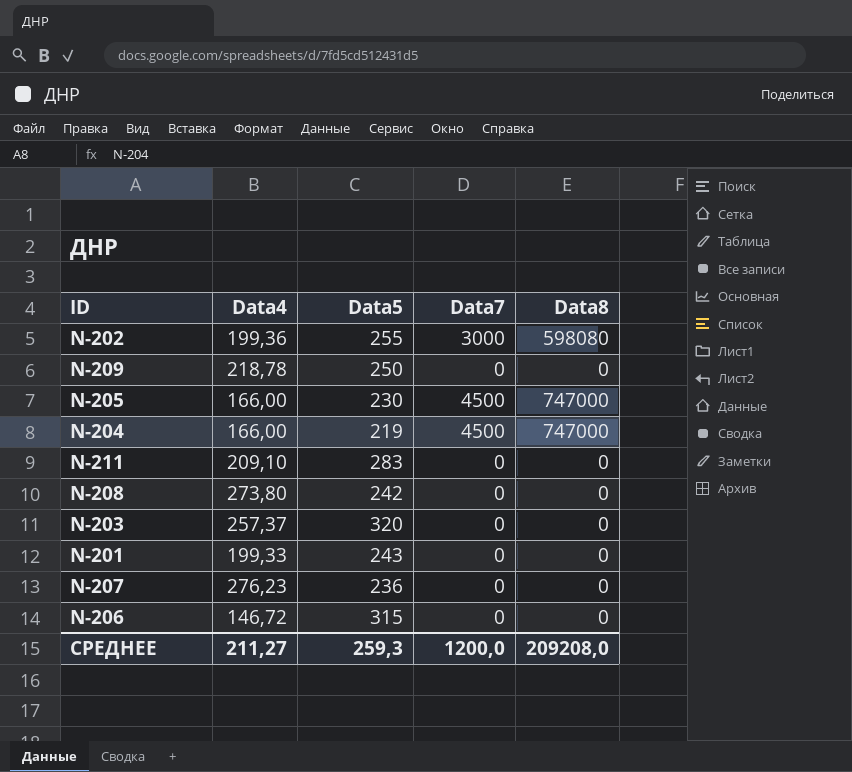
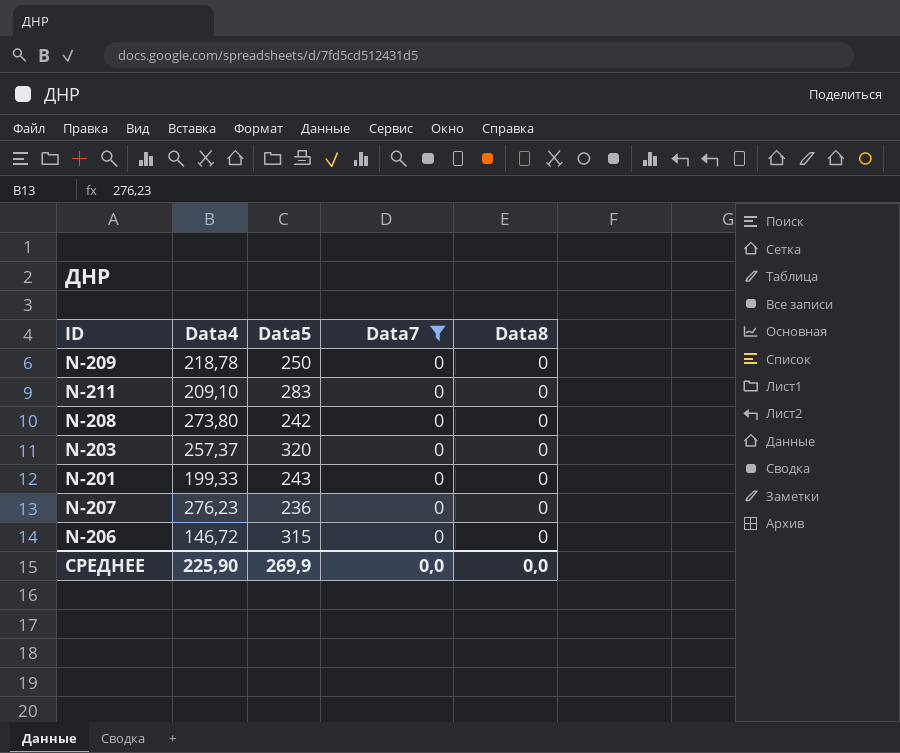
filter: none -> Data7 = 0
СРЕДНЕЕ | Data4: 211,27 -> 225,90
СРЕДНЕЕ | Data5: 259,3 -> 269,9
СРЕДНЕЕ | Data7: 1200,0 -> 0,0
СРЕДНЕЕ | Data8: 209208,0 -> 0,0

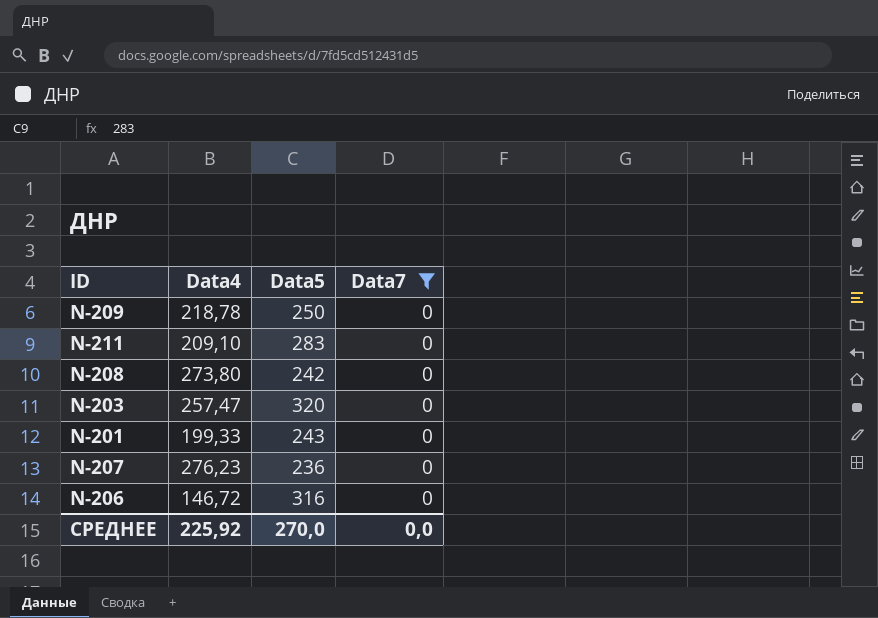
column Data8 | position: 5 -> none
N-203 | Data4: 257,37 -> 257,47
N-206 | Data5: 315 -> 316
СРЕДНЕЕ | Data4: 225,90 -> 225,92
СРЕДНЕЕ | Data5: 269,9 -> 270,0

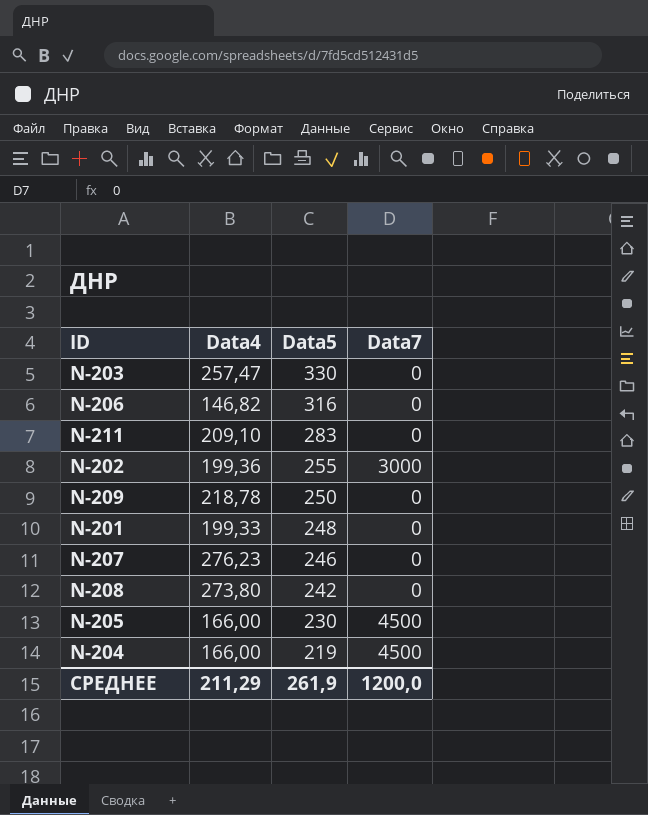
filter: Data7 = 0 -> none
row order: none -> Data5 descending
N-203 | Data5: 320 -> 330
N-206 | Data4: 146,72 -> 146,82
N-201 | Data5: 243 -> 248
N-207 | Data5: 236 -> 246
СРЕДНЕЕ | Data4: 225,92 -> 211,29
СРЕДНЕЕ | Data5: 270,0 -> 261,9
СРЕДНЕЕ | Data7: 0,0 -> 1200,0

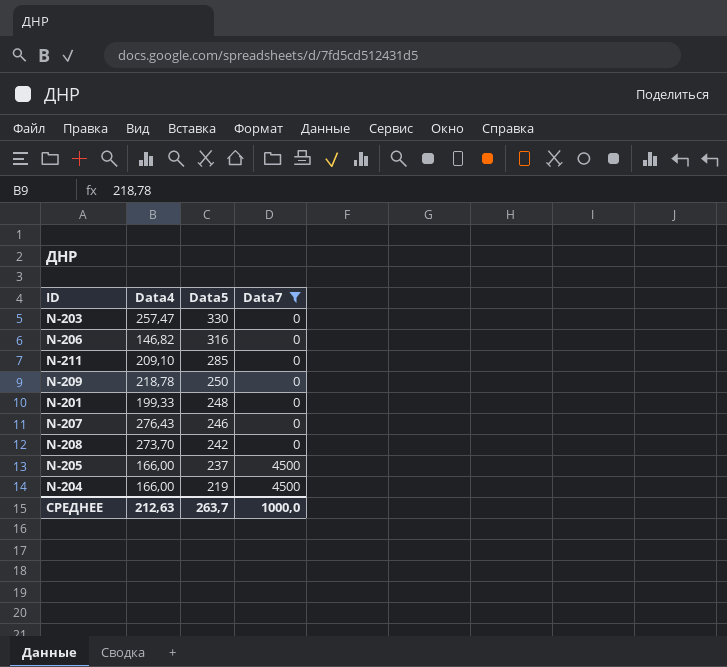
filter: none -> Data7 != 3000
N-211 | Data5: 283 -> 285
N-207 | Data4: 276,23 -> 276,43
N-208 | Data4: 273,80 -> 273,70
N-205 | Data5: 230 -> 237
СРЕДНЕЕ | Data4: 211,29 -> 212,63
СРЕДНЕЕ | Data5: 261,9 -> 263,7
СРЕДНЕЕ | Data7: 1200,0 -> 1000,0

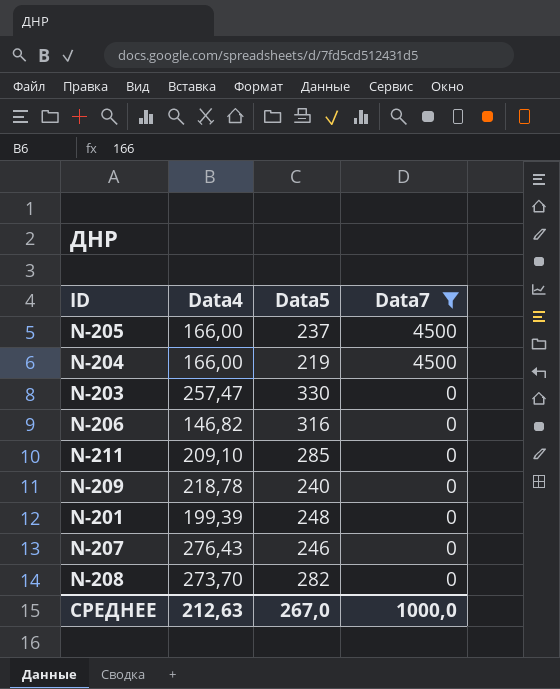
row order: Data5 descending -> Data7 descending
N-209 | Data5: 250 -> 240
N-201 | Data4: 199,33 -> 199,39
N-208 | Data5: 242 -> 282
СРЕДНЕЕ | Data5: 263,7 -> 267,0

